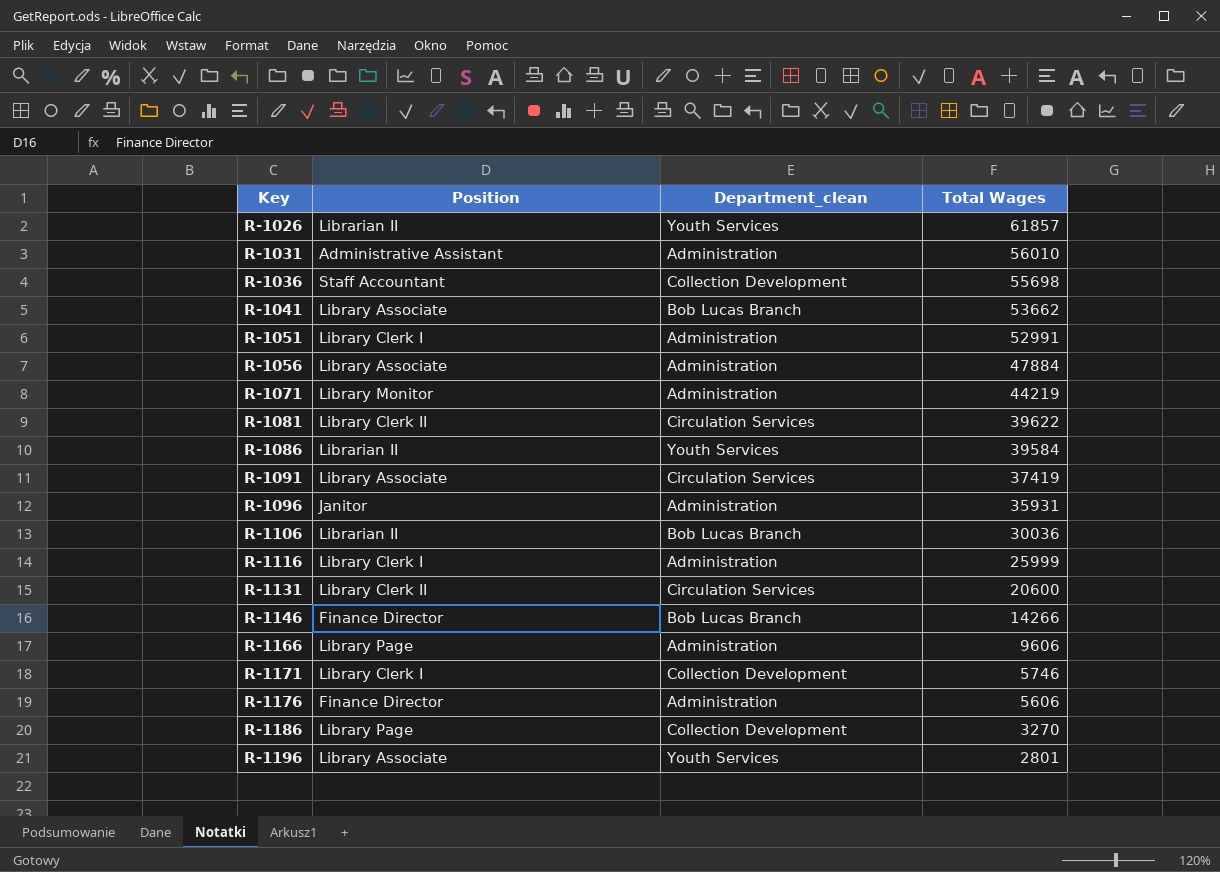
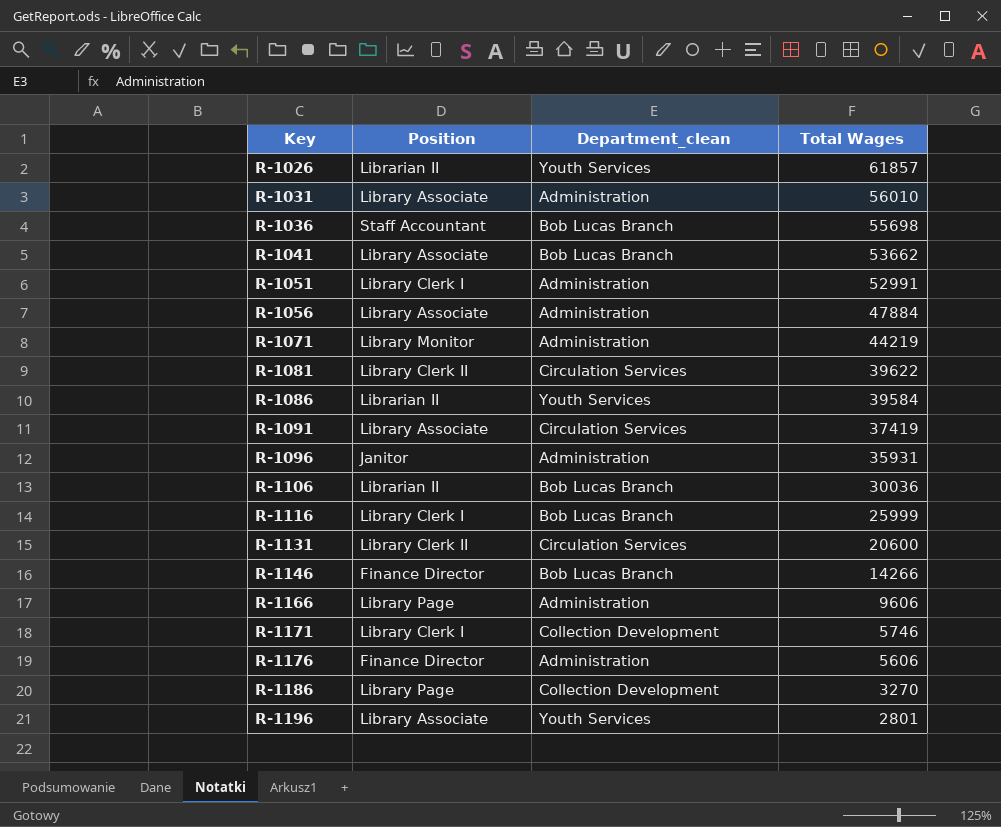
R-1031 | Position: Administrative Assistant -> Library Associate
R-1036 | Department_clean: Collection Development -> Bob Lucas Branch
R-1116 | Department_clean: Administration -> Bob Lucas Branch

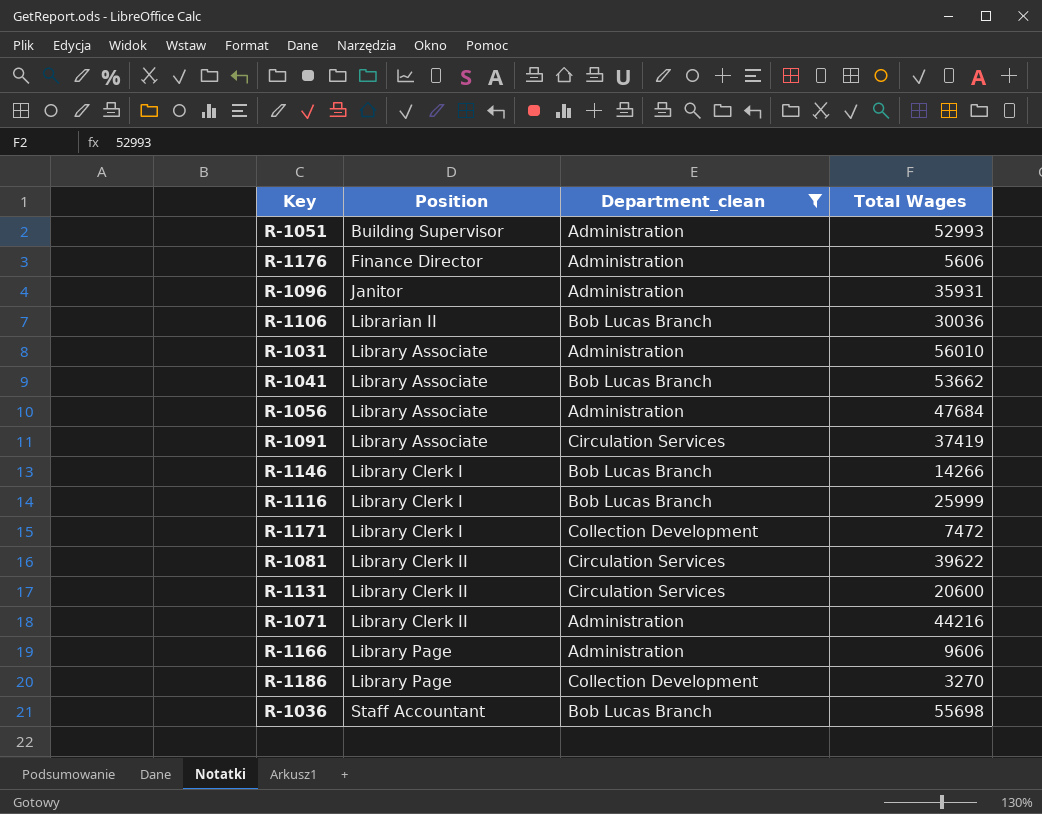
filter: none -> Department_clean != Youth Services
row order: Key ascending -> Position ascending
R-1051 | Position: Library Clerk I -> Building Supervisor
R-1051 | Total Wages: 52991 -> 52993
R-1056 | Total Wages: 47884 -> 47684
R-1146 | Position: Finance Director -> Library Clerk I
R-1171 | Total Wages: 5746 -> 7472
R-1071 | Position: Library Monitor -> Library Clerk II
R-1071 | Total Wages: 44219 -> 44216

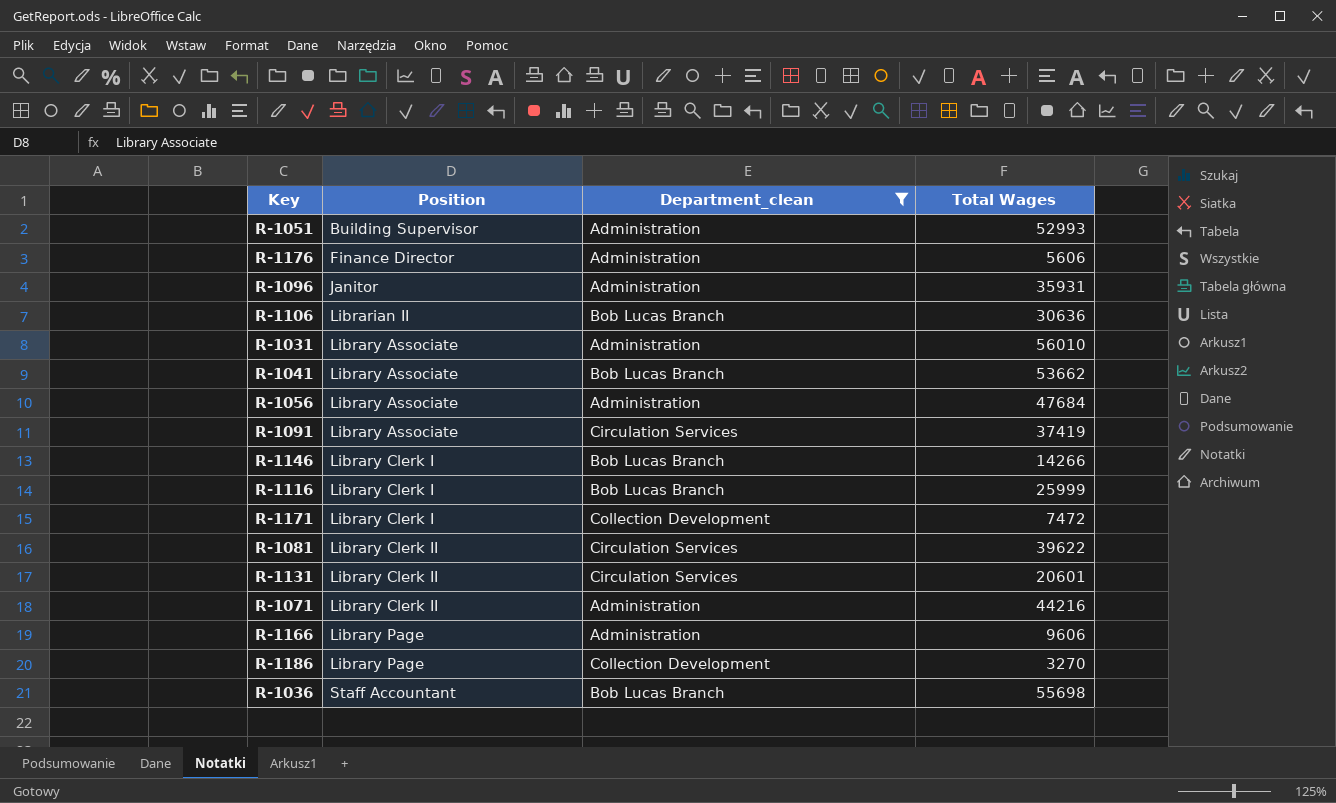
R-1106 | Total Wages: 30036 -> 30636
R-1131 | Total Wages: 20600 -> 20601

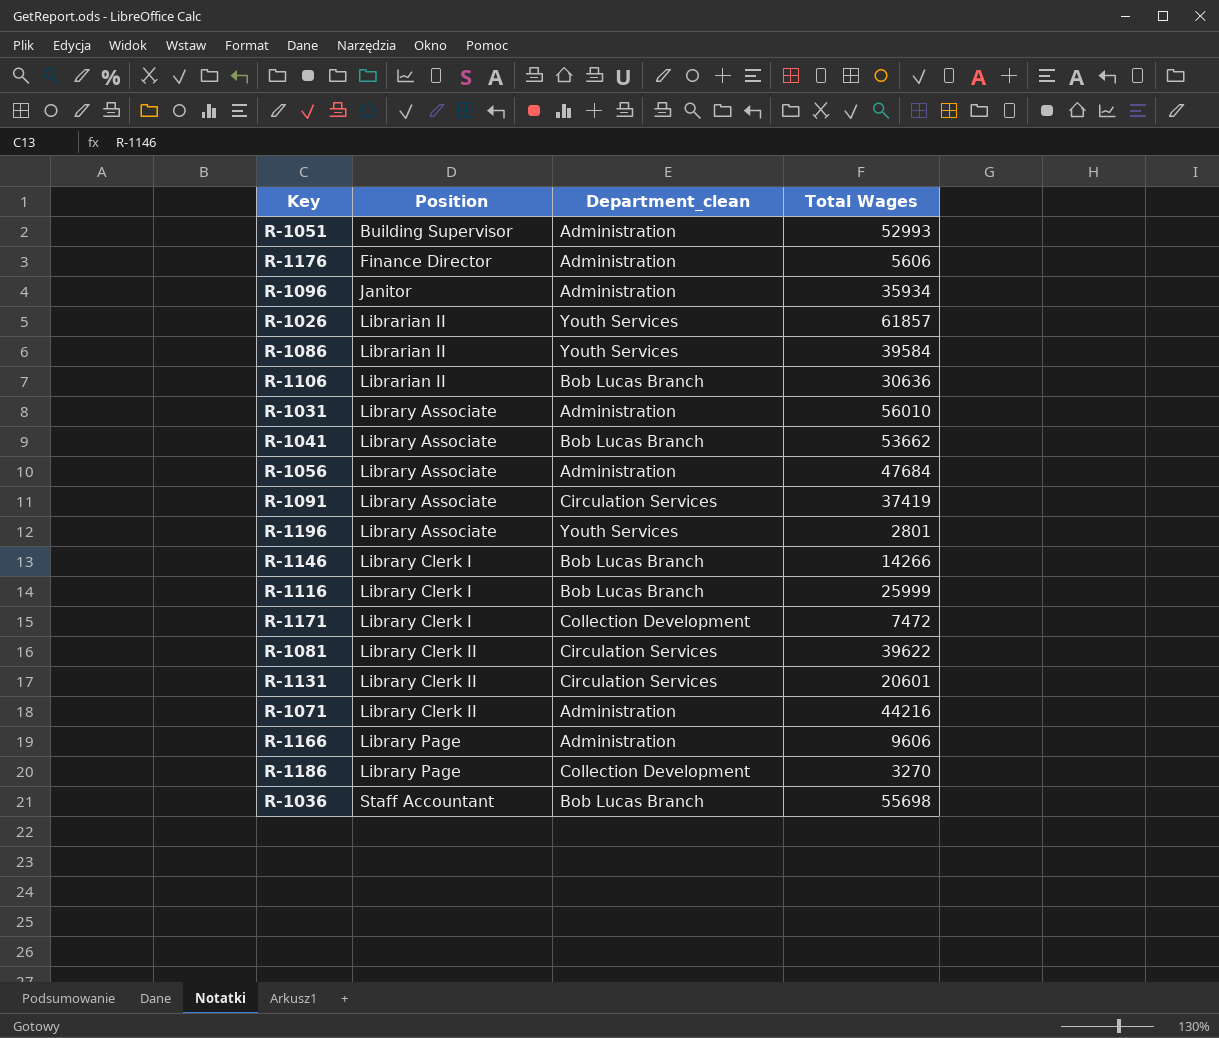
filter: Department_clean != Youth Services -> none
R-1096 | Total Wages: 35931 -> 35934

